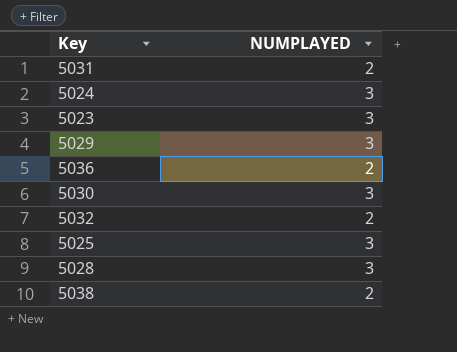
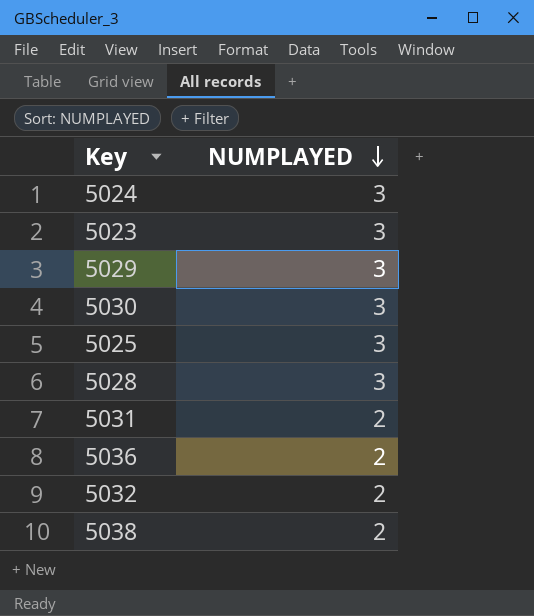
row order: none -> NUMPLAYED descending

